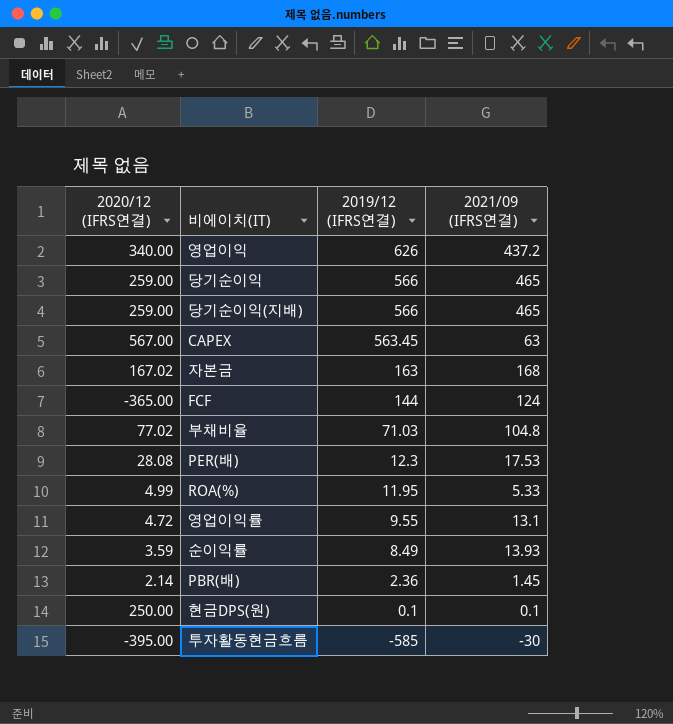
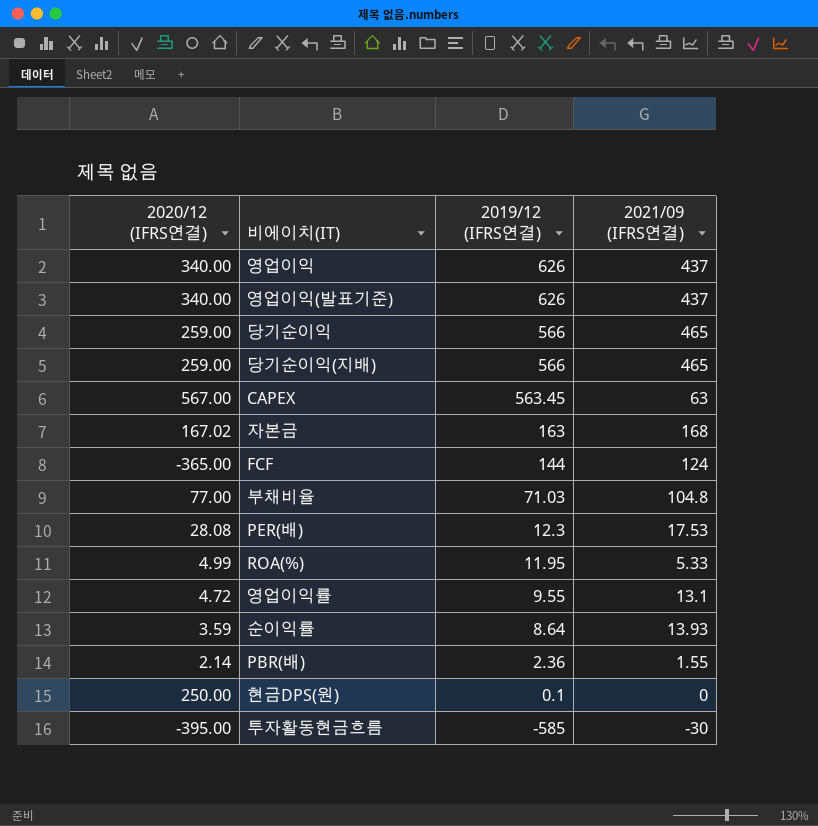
영업이익 | 2021/09 (IFRS연결): 437.2 -> 437
row 영업이익(발표기준): none -> 340.00 | 626 | 437
부채비율 | 2020/12 (IFRS연결): 77.02 -> 77.00
순이익률 | 2019/12 (IFRS연결): 8.49 -> 8.64
PBR(배) | 2021/09 (IFRS연결): 1.45 -> 1.55
현금DPS(원) | 2021/09 (IFRS연결): 0.1 -> 0

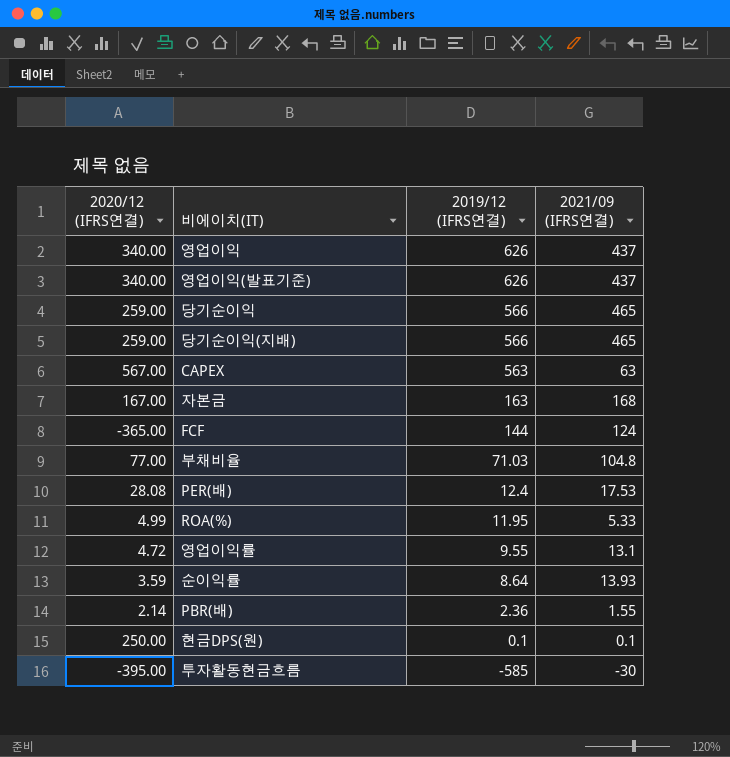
CAPEX | 2019/12 (IFRS연결): 563.45 -> 563
자본금 | 2020/12 (IFRS연결): 167.02 -> 167.00
PER(배) | 2019/12 (IFRS연결): 12.3 -> 12.4
현금DPS(원) | 2021/09 (IFRS연결): 0 -> 0.1

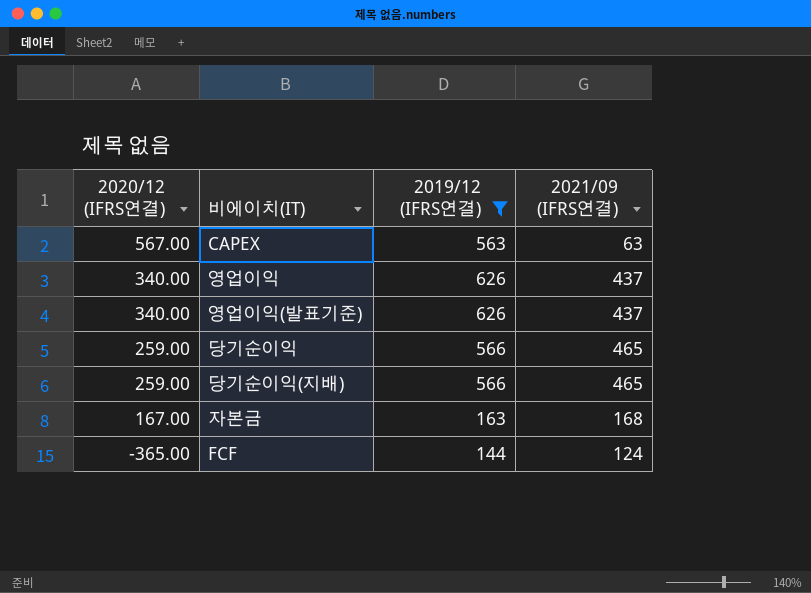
filter: none -> 2019/12 (IFRS연결) >= 144
row order: 2019/12 (IFRS연결) descending -> 2020/12 (IFRS연결) descending

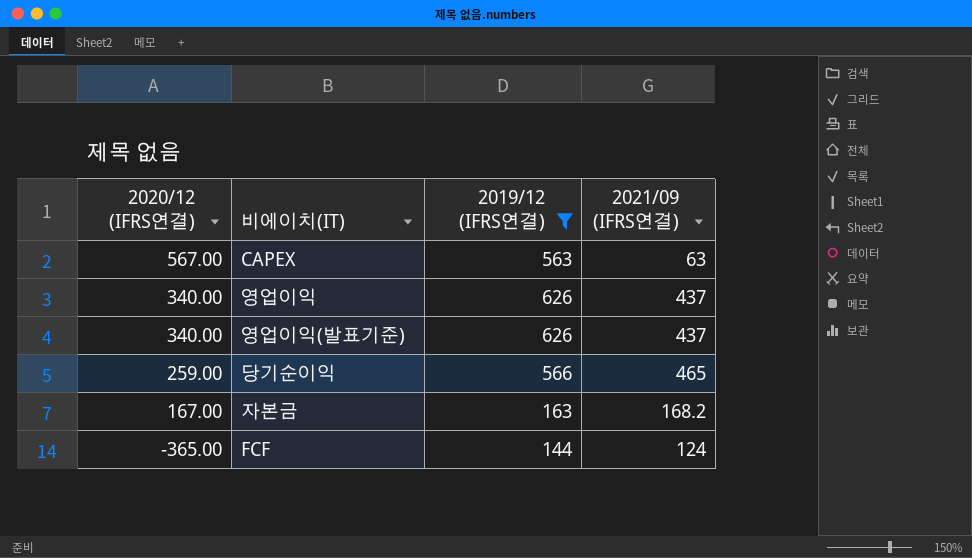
row 당기순이익(지배): 259.00 | 566 | 465 -> none
자본금 | 2021/09 (IFRS연결): 168 -> 168.2

